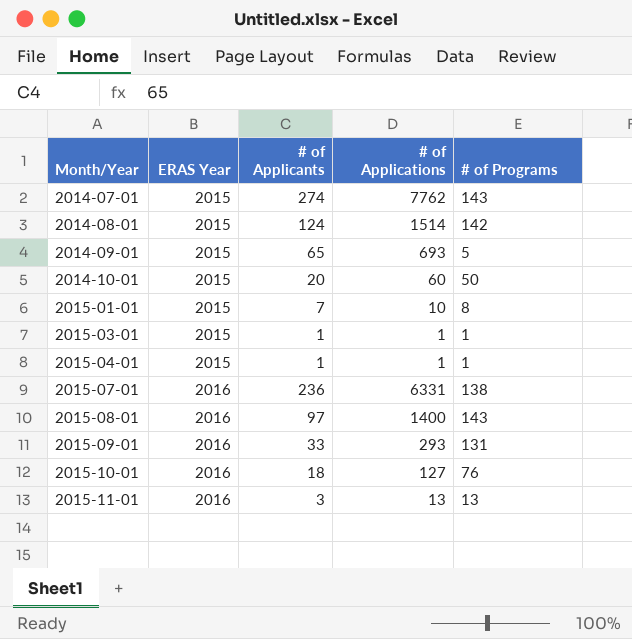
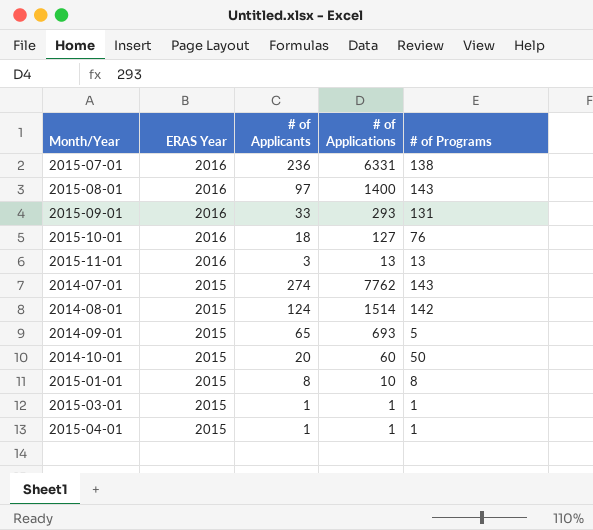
row order: Month/Year ascending -> ERAS Year descending
2015-01-01 | # of Applicants: 7 -> 8

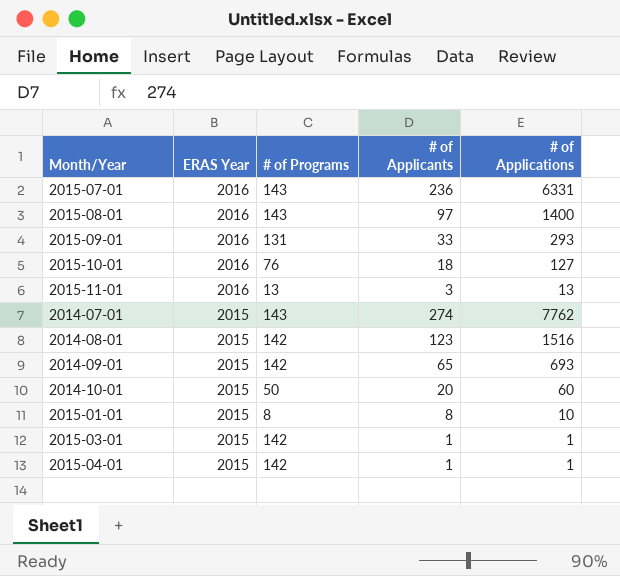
column # of Programs | position: 5 -> 3
2015-07-01 | # of Programs: 138 -> 143
2014-08-01 | # of Applicants: 124 -> 123
2014-08-01 | # of Applications: 1514 -> 1516
2014-09-01 | # of Programs: 5 -> 142
2015-03-01 | # of Programs: 1 -> 142
2015-04-01 | # of Programs: 1 -> 142

